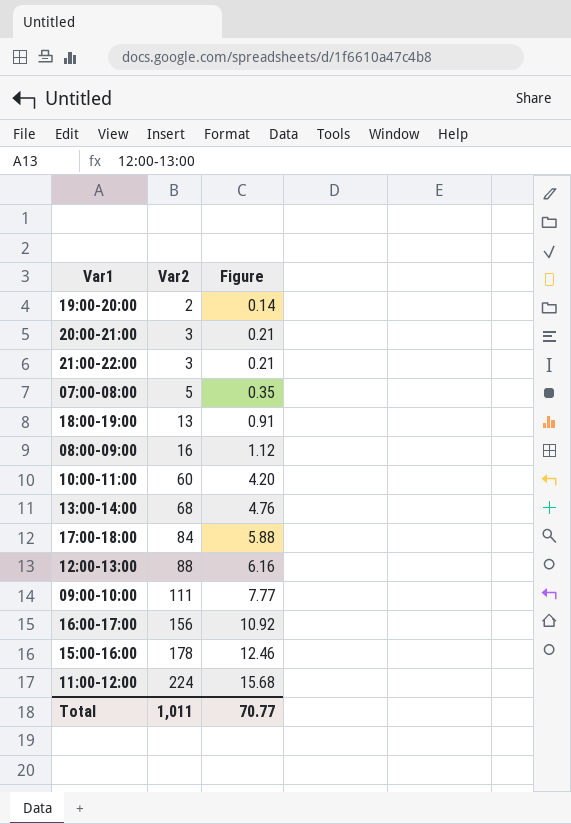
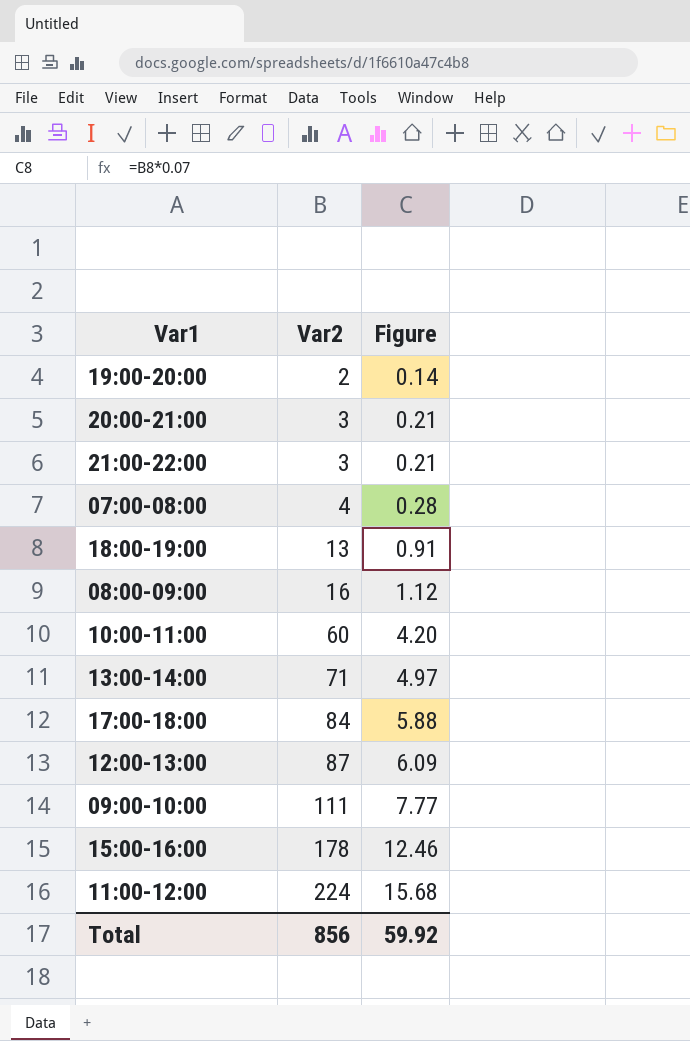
row 16:00-17:00: 156 | 10.92 -> none
07:00-08:00 | Var2: 5 -> 4
07:00-08:00 | Figure: 0.35 -> 0.28
13:00-14:00 | Var2: 68 -> 71
13:00-14:00 | Figure: 4.76 -> 4.97
12:00-13:00 | Var2: 88 -> 87
12:00-13:00 | Figure: 6.16 -> 6.09
Total | Var2: 1,011 -> 856
Total | Figure: 70.77 -> 59.92

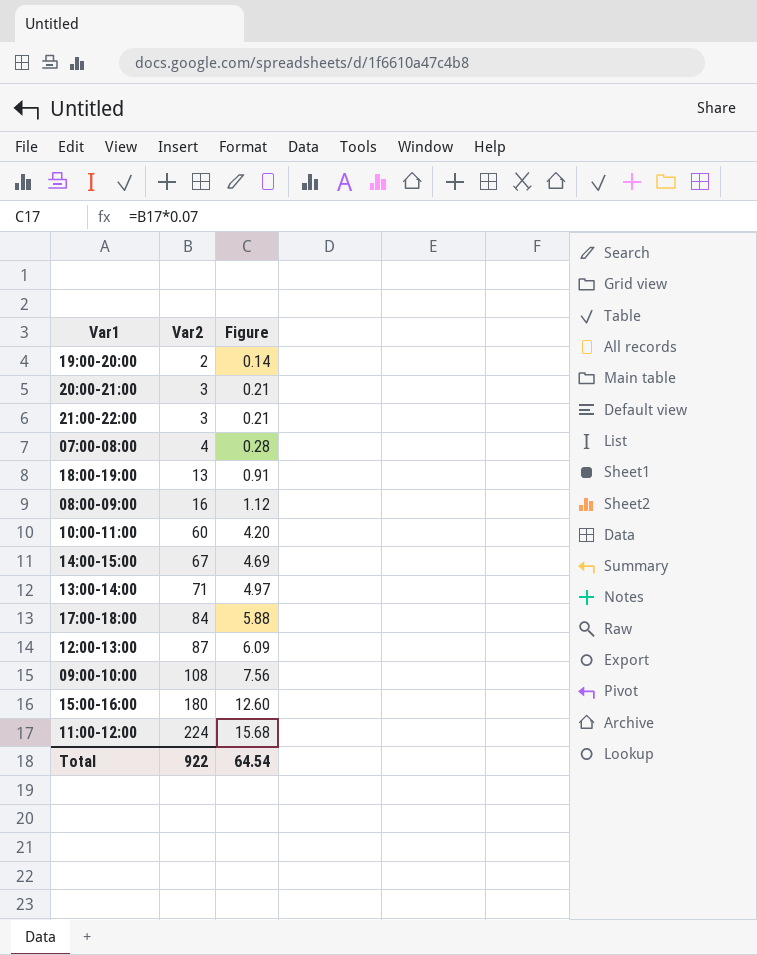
row 14:00-15:00: none -> 67 | 4.69
09:00-10:00 | Var2: 111 -> 108
09:00-10:00 | Figure: 7.77 -> 7.56
15:00-16:00 | Var2: 178 -> 180
15:00-16:00 | Figure: 12.46 -> 12.60
Total | Var2: 856 -> 922
Total | Figure: 59.92 -> 64.54

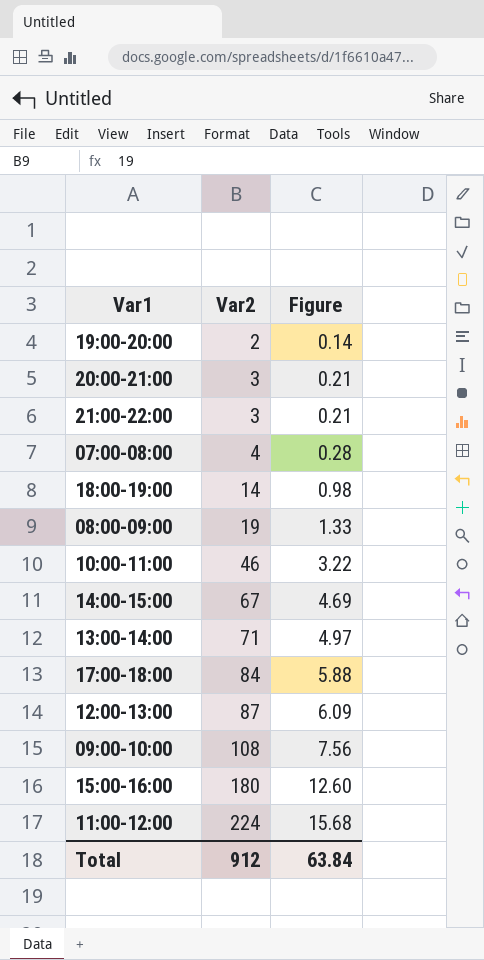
18:00-19:00 | Var2: 13 -> 14
18:00-19:00 | Figure: 0.91 -> 0.98
08:00-09:00 | Var2: 16 -> 19
08:00-09:00 | Figure: 1.12 -> 1.33
10:00-11:00 | Var2: 60 -> 46
10:00-11:00 | Figure: 4.20 -> 3.22
Total | Var2: 922 -> 912
Total | Figure: 64.54 -> 63.84

